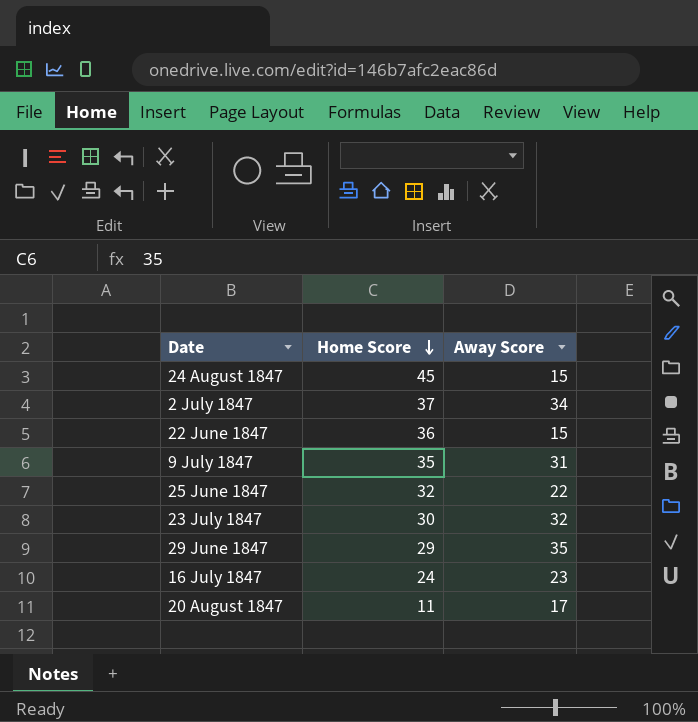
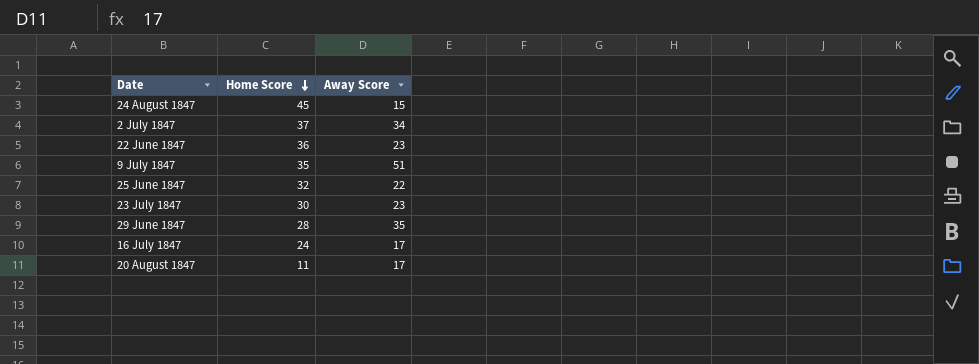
22 June 1847 | Away Score: 15 -> 23
9 July 1847 | Away Score: 31 -> 51
23 July 1847 | Away Score: 32 -> 23
29 June 1847 | Home Score: 29 -> 28
16 July 1847 | Away Score: 23 -> 17

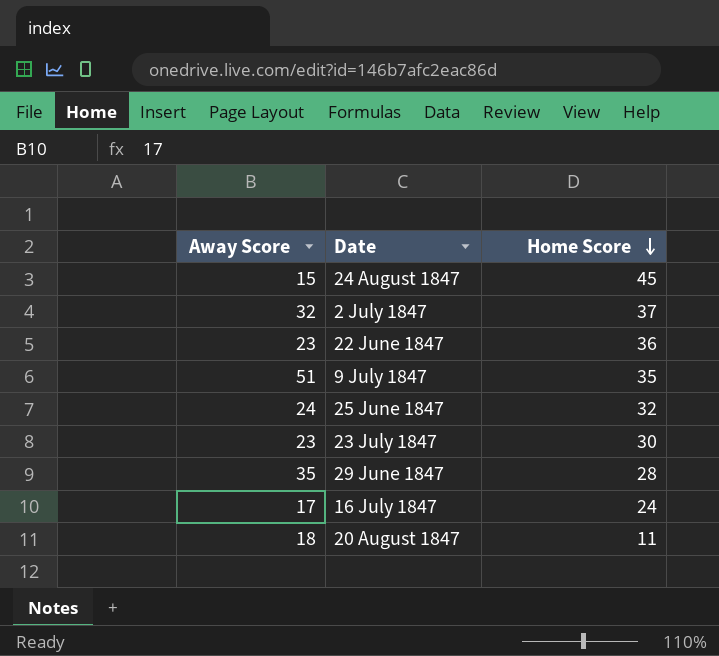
column Away Score | position: 3 -> 1
2 July 1847 | Away Score: 34 -> 32
25 June 1847 | Away Score: 22 -> 24
20 August 1847 | Away Score: 17 -> 18

